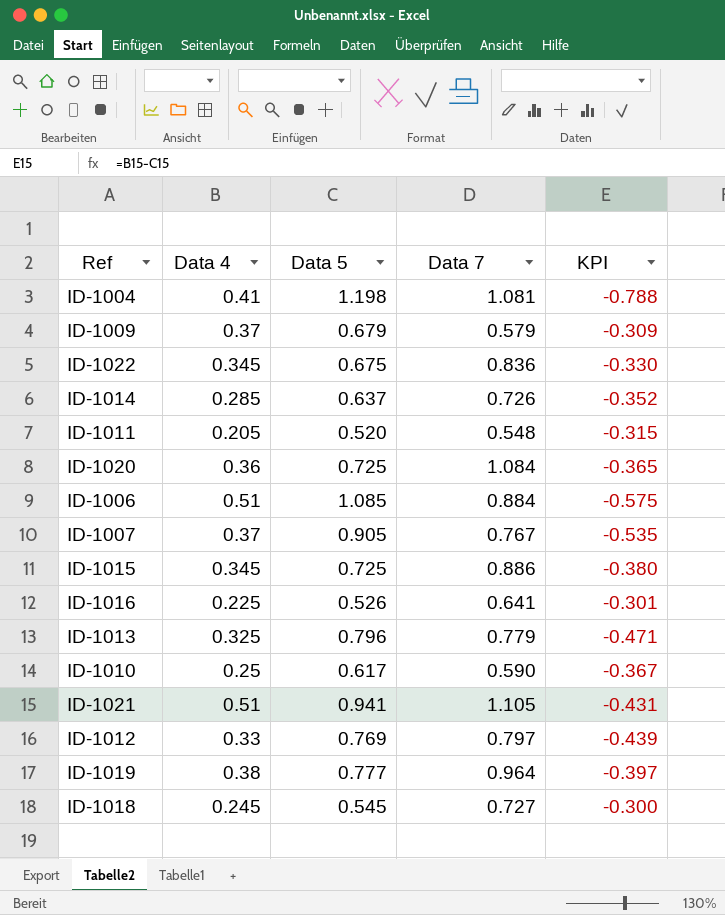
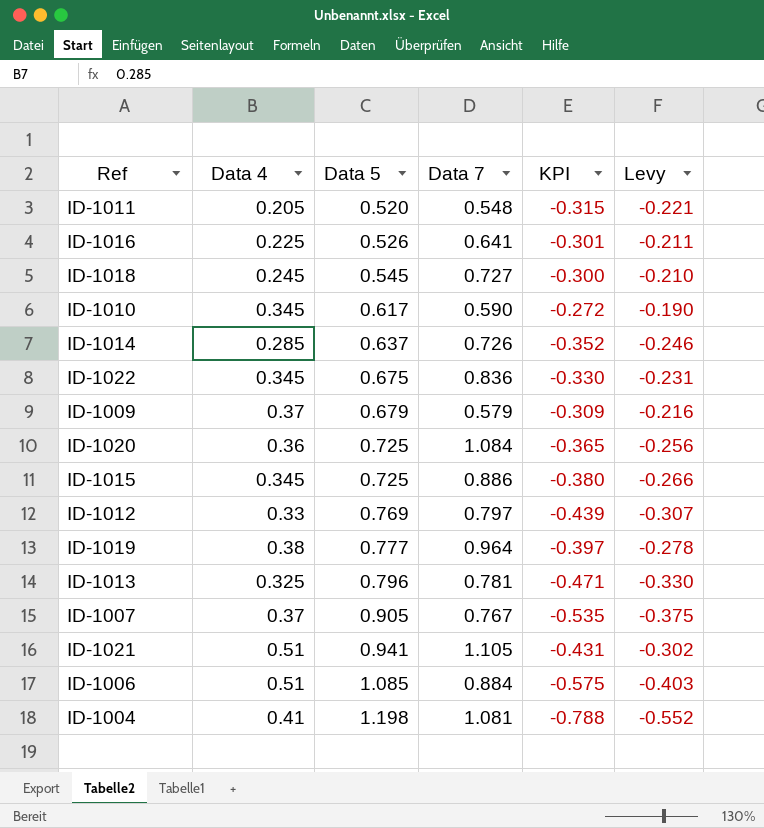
row order: none -> Data 5 ascending
column Levy | formula: none -> [KPI] * 0.7
ID-1010 | Data 4: 0.25 -> 0.345
ID-1010 | KPI: -0.367 -> -0.272
ID-1013 | Data 7: 0.779 -> 0.781

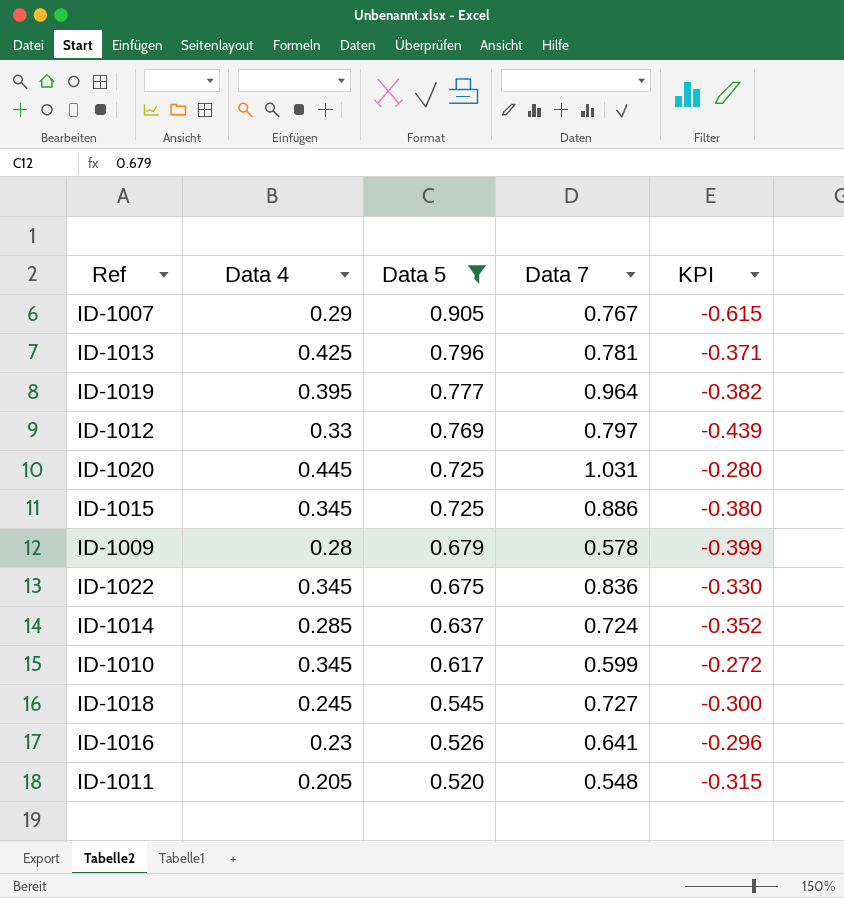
filter: none -> Data 5 <= 0.905
row order: Data 5 ascending -> Data 5 descending
column Levy | formula: [KPI] * 0.7 -> none
ID-1007 | Data 4: 0.37 -> 0.29
ID-1007 | KPI: -0.535 -> -0.615
ID-1013 | Data 4: 0.325 -> 0.425
ID-1013 | KPI: -0.471 -> -0.371
ID-1019 | Data 4: 0.38 -> 0.395
ID-1019 | KPI: -0.397 -> -0.382
ID-1020 | Data 4: 0.36 -> 0.445
ID-1020 | Data 7: 1.084 -> 1.031
ID-1020 | KPI: -0.365 -> -0.280
ID-1009 | Data 4: 0.37 -> 0.28
ID-1009 | Data 7: 0.579 -> 0.578
ID-1009 | KPI: -0.309 -> -0.399
ID-1014 | Data 7: 0.726 -> 0.724
ID-1010 | Data 7: 0.590 -> 0.599
ID-1016 | Data 4: 0.225 -> 0.23
ID-1016 | KPI: -0.301 -> -0.296

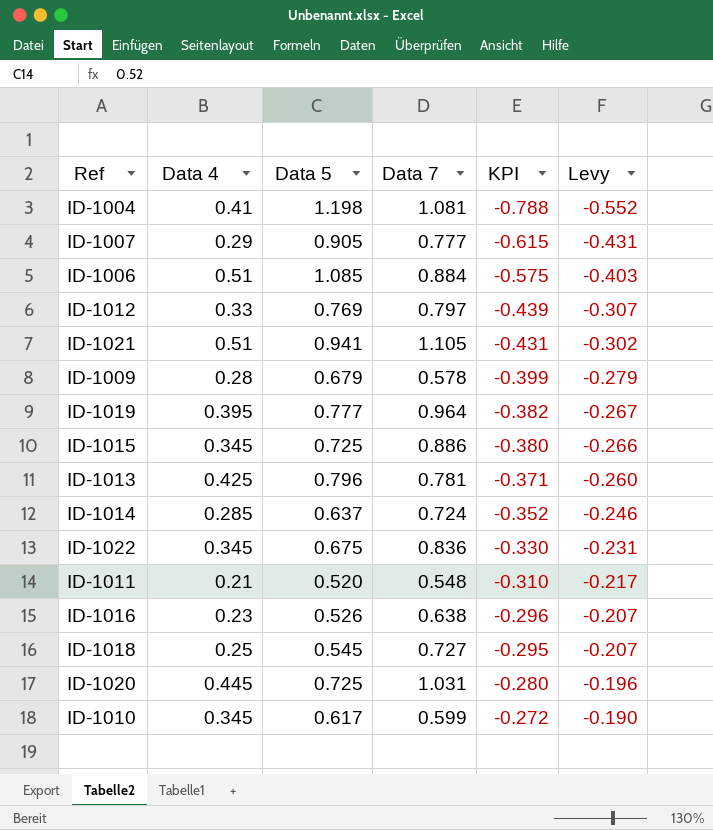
filter: Data 5 <= 0.905 -> none
row order: Data 5 descending -> KPI ascending
column Levy | formula: none -> [KPI] * 0.7
ID-1007 | Data 7: 0.767 -> 0.777
ID-1011 | Data 4: 0.205 -> 0.21
ID-1011 | KPI: -0.315 -> -0.310
ID-1016 | Data 7: 0.641 -> 0.638
ID-1018 | Data 4: 0.245 -> 0.25
ID-1018 | KPI: -0.300 -> -0.295

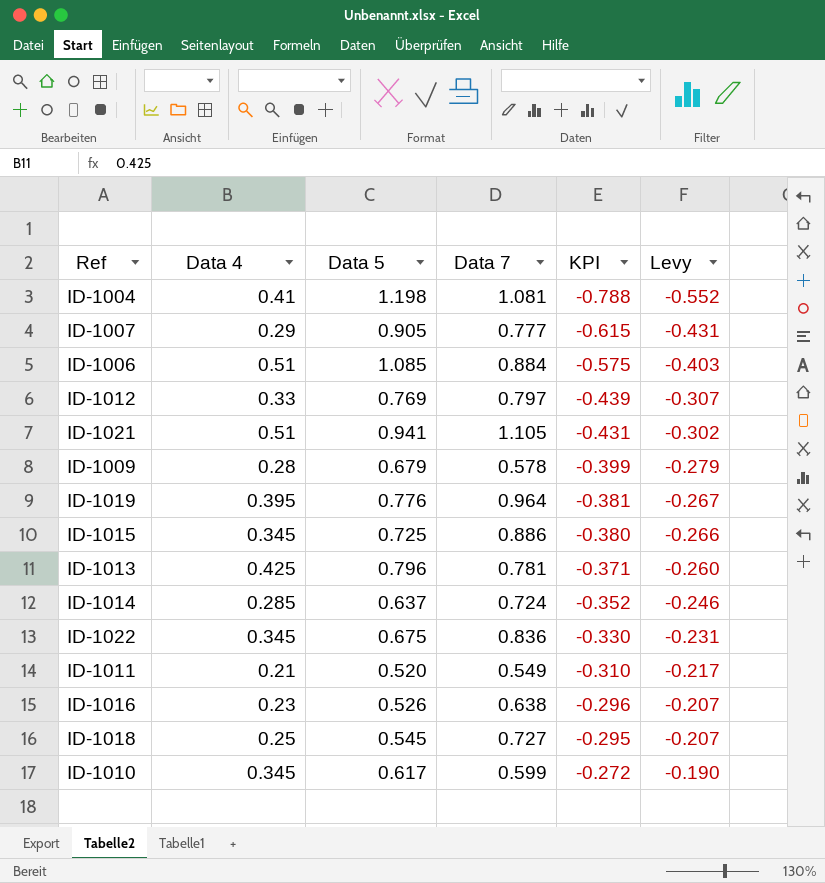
row ID-1020: 0.445 | 0.725 | 1.031 | -0.280 | -0.196 -> none
ID-1019 | Data 5: 0.777 -> 0.776
ID-1019 | KPI: -0.382 -> -0.381
ID-1011 | Data 7: 0.548 -> 0.549

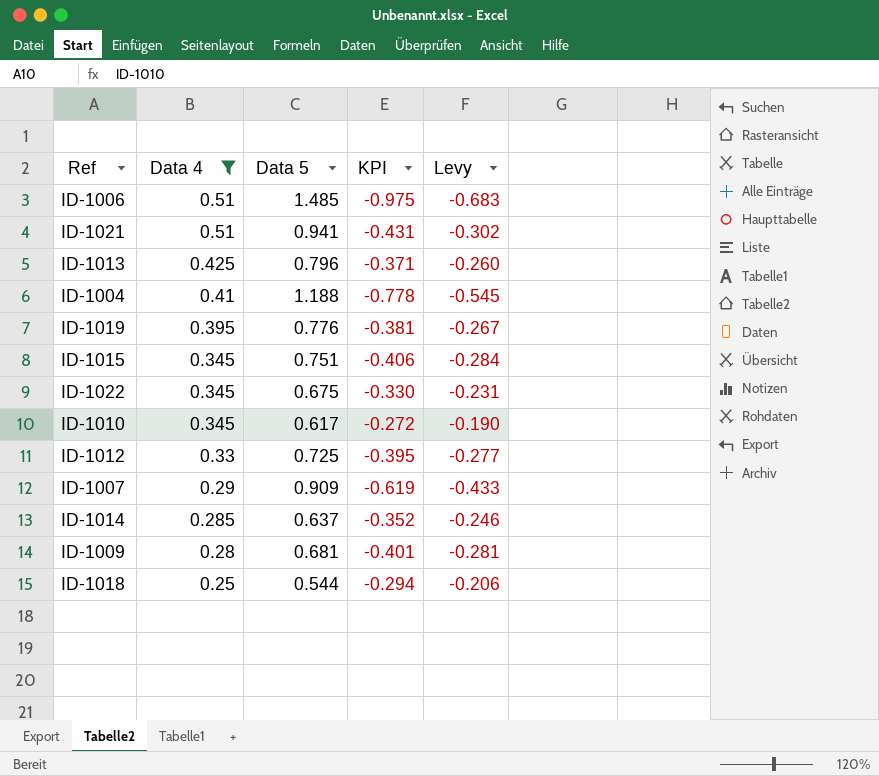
filter: none -> Data 4 >= 0.25
row order: KPI ascending -> Data 4 descending
column Data 7 | position: 4 -> none
ID-1006 | Data 5: 1.085 -> 1.485
ID-1006 | KPI: -0.575 -> -0.975
ID-1006 | Levy: -0.403 -> -0.683
ID-1004 | Data 5: 1.198 -> 1.188
ID-1004 | KPI: -0.788 -> -0.778
ID-1004 | Levy: -0.552 -> -0.545
ID-1015 | Data 5: 0.725 -> 0.751
ID-1015 | KPI: -0.380 -> -0.406
ID-1015 | Levy: -0.266 -> -0.284
ID-1012 | Data 5: 0.769 -> 0.725
ID-1012 | KPI: -0.439 -> -0.395
ID-1012 | Levy: -0.307 -> -0.277
ID-1007 | Data 5: 0.905 -> 0.909
ID-1007 | KPI: -0.615 -> -0.619
ID-1007 | Levy: -0.431 -> -0.433
ID-1009 | Data 5: 0.679 -> 0.681
ID-1009 | KPI: -0.399 -> -0.401
ID-1009 | Levy: -0.279 -> -0.281
ID-1018 | Data 5: 0.545 -> 0.544
ID-1018 | KPI: -0.295 -> -0.294
ID-1018 | Levy: -0.207 -> -0.206

